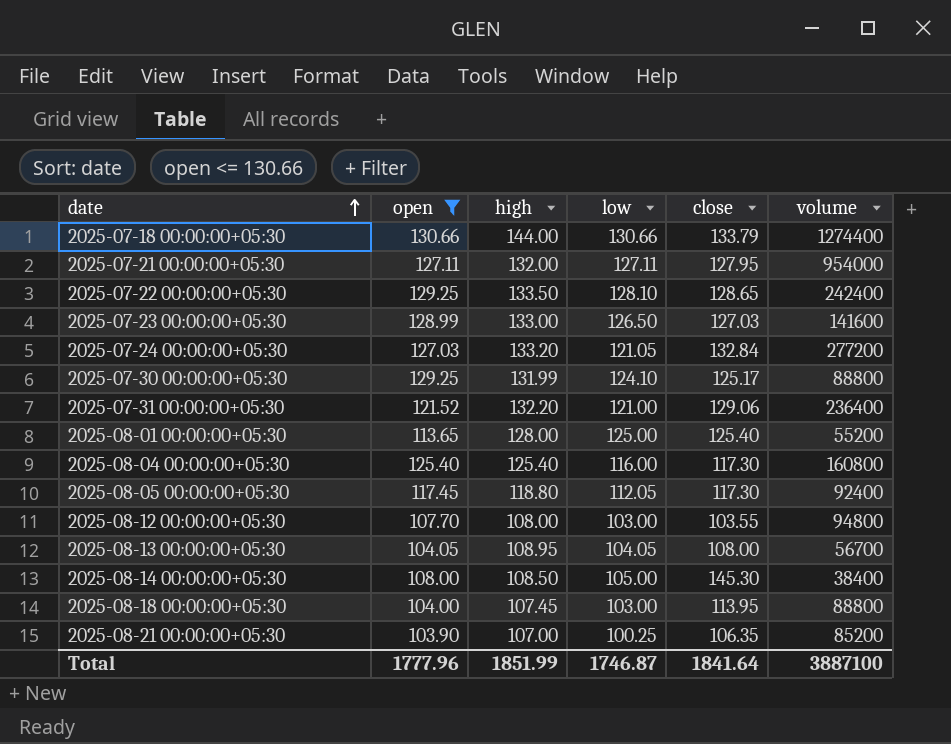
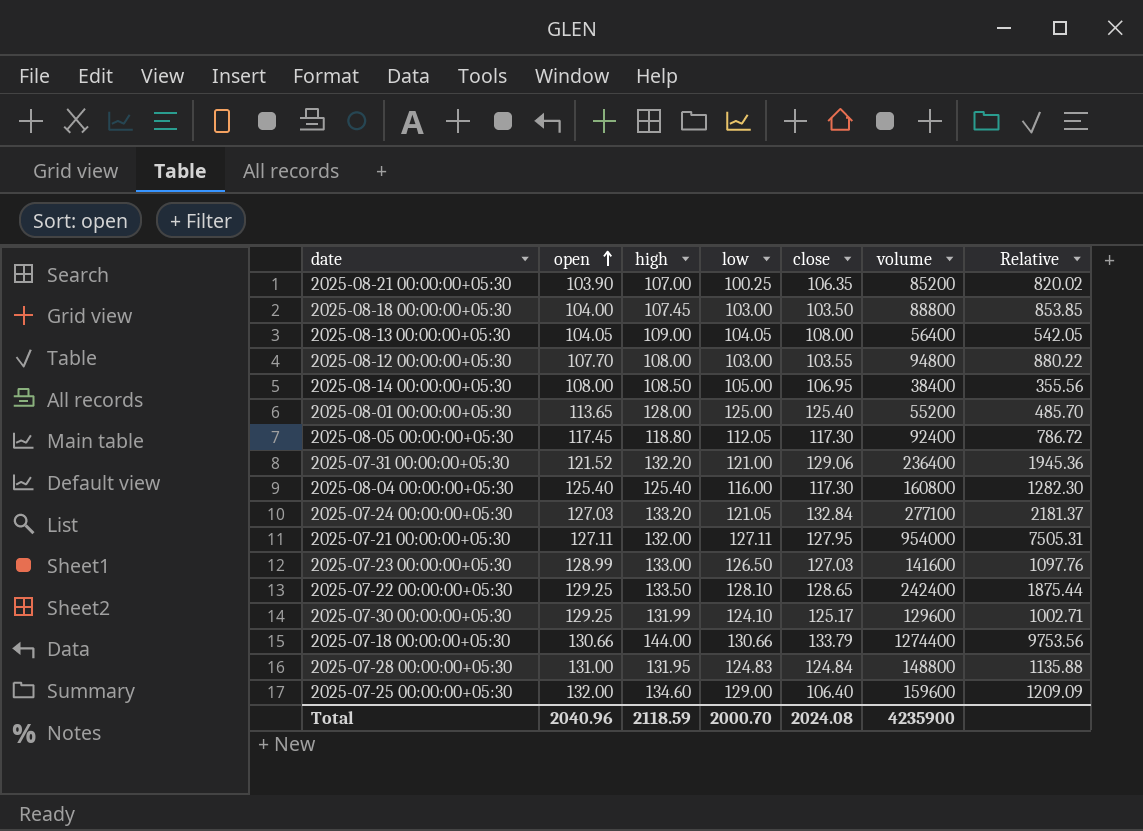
filter: open <= 130.66 -> none
row order: date ascending -> open ascending
column Relative | formula: none -> [volume] / [open]
2025-08-18 00:00:00+05:30 | close: 113.95 -> 103.50
2025-08-13 00:00:00+05:30 | high: 108.95 -> 109.00
2025-08-13 00:00:00+05:30 | volume: 56700 -> 56400
2025-08-14 00:00:00+05:30 | close: 145.30 -> 106.95
2025-07-24 00:00:00+05:30 | volume: 277200 -> 277100
2025-07-30 00:00:00+05:30 | volume: 88800 -> 129600
Total | open: 1777.96 -> 2040.96
Total | high: 1851.99 -> 2118.59
Total | low: 1746.87 -> 2000.70
Total | close: 1841.64 -> 2024.08
Total | volume: 3887100 -> 4235900

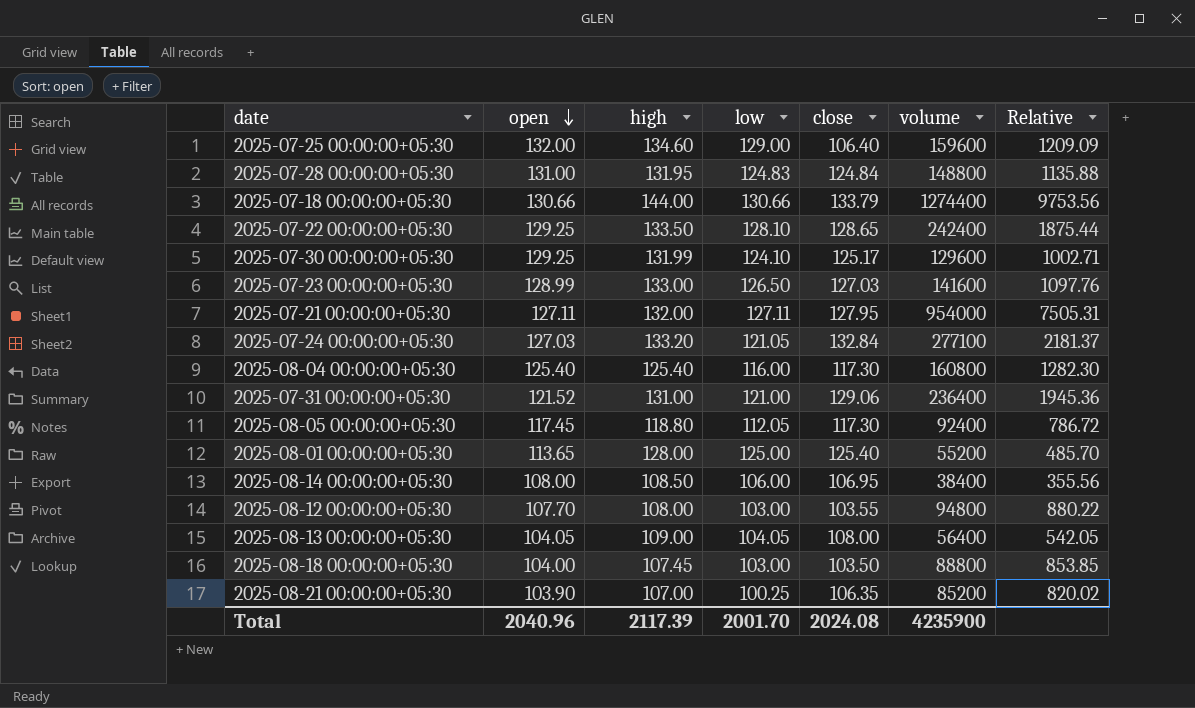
row order: open ascending -> open descending
2025-07-31 00:00:00+05:30 | high: 132.20 -> 131.00
2025-08-14 00:00:00+05:30 | low: 105.00 -> 106.00
Total | high: 2118.59 -> 2117.39
Total | low: 2000.70 -> 2001.70

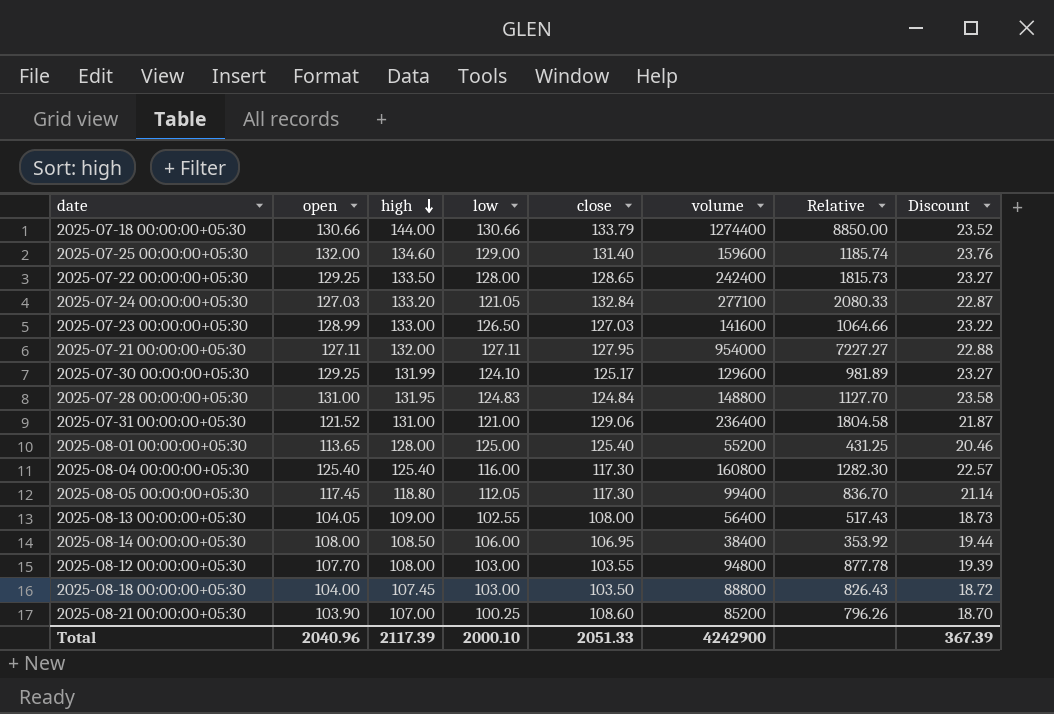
row order: open descending -> high descending
column Relative | formula: [volume] / [open] -> [volume] / [high]
column Discount | formula: none -> [open] * 0.18
2025-07-25 00:00:00+05:30 | close: 106.40 -> 131.40
2025-07-22 00:00:00+05:30 | low: 128.10 -> 128.00
2025-08-05 00:00:00+05:30 | volume: 92400 -> 99400
2025-08-13 00:00:00+05:30 | low: 104.05 -> 102.55
2025-08-21 00:00:00+05:30 | close: 106.35 -> 108.60
Total | low: 2001.70 -> 2000.10
Total | close: 2024.08 -> 2051.33
Total | volume: 4235900 -> 4242900

